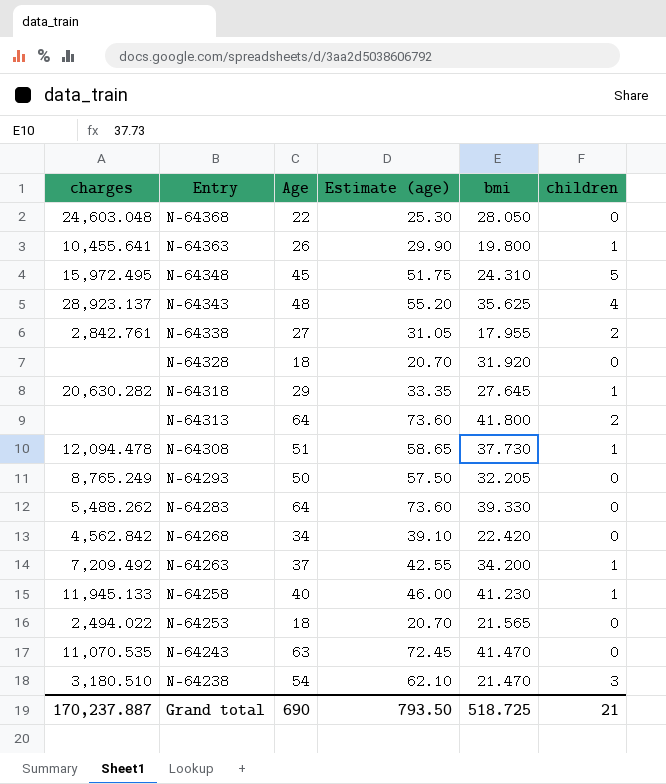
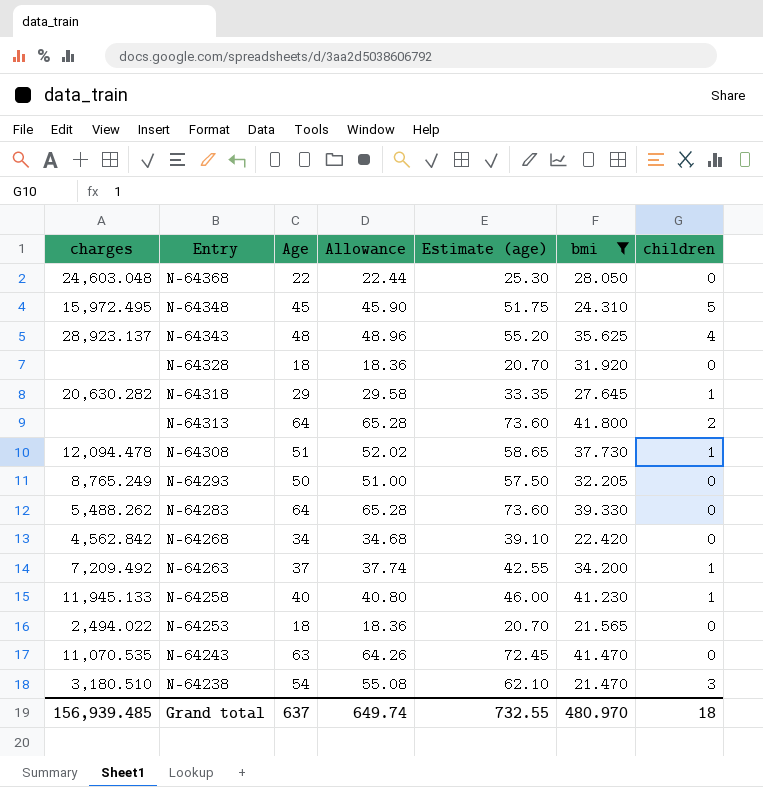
filter: none -> bmi >= 21.470
column Allowance | formula: none -> [Age] * 1.02
Grand total | charges: 170,237.887 -> 156,939.485
Grand total | Age: 690 -> 637
Grand total | Estimate (age): 793.50 -> 732.55
Grand total | bmi: 518.725 -> 480.970
Grand total | children: 21 -> 18

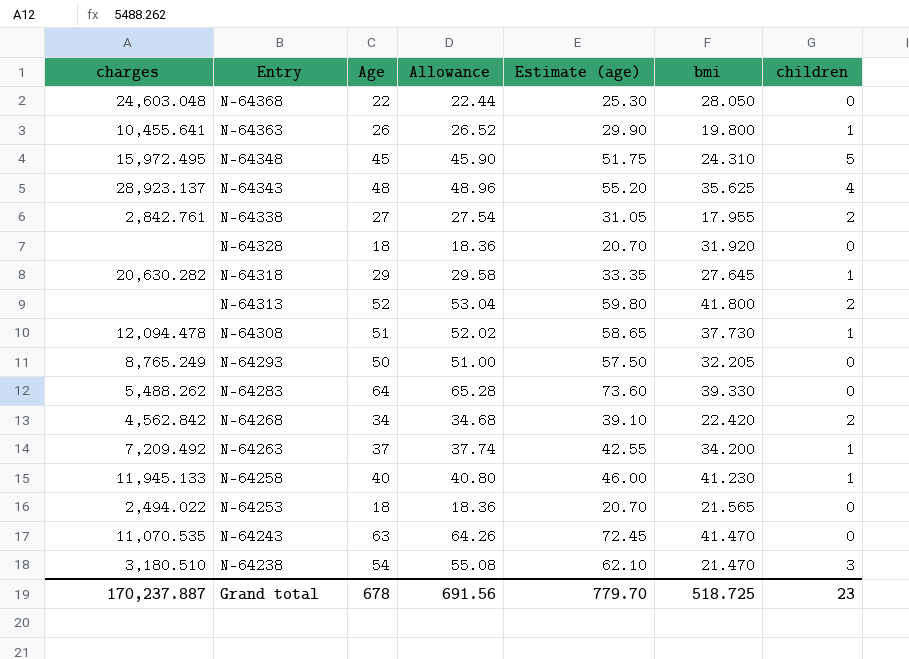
filter: bmi >= 21.470 -> none
N-64313 | Age: 64 -> 52
N-64313 | Allowance: 65.28 -> 53.04
N-64313 | Estimate (age): 73.60 -> 59.80
N-64268 | children: 0 -> 2
Grand total | charges: 156,939.485 -> 170,237.887
Grand total | Age: 637 -> 678
Grand total | Allowance: 649.74 -> 691.56
Grand total | Estimate (age): 732.55 -> 779.70
Grand total | bmi: 480.970 -> 518.725
Grand total | children: 18 -> 23

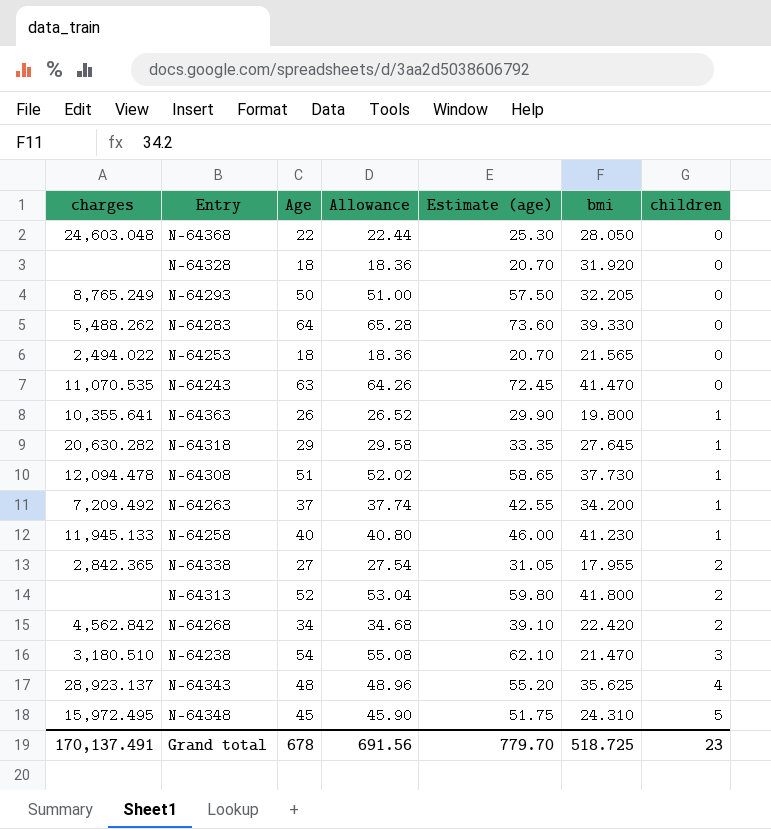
row order: Entry descending -> children ascending
N-64363 | charges: 10,455.641 -> 10,355.641
N-64338 | charges: 2,842.761 -> 2,842.365
Grand total | charges: 170,237.887 -> 170,137.491

